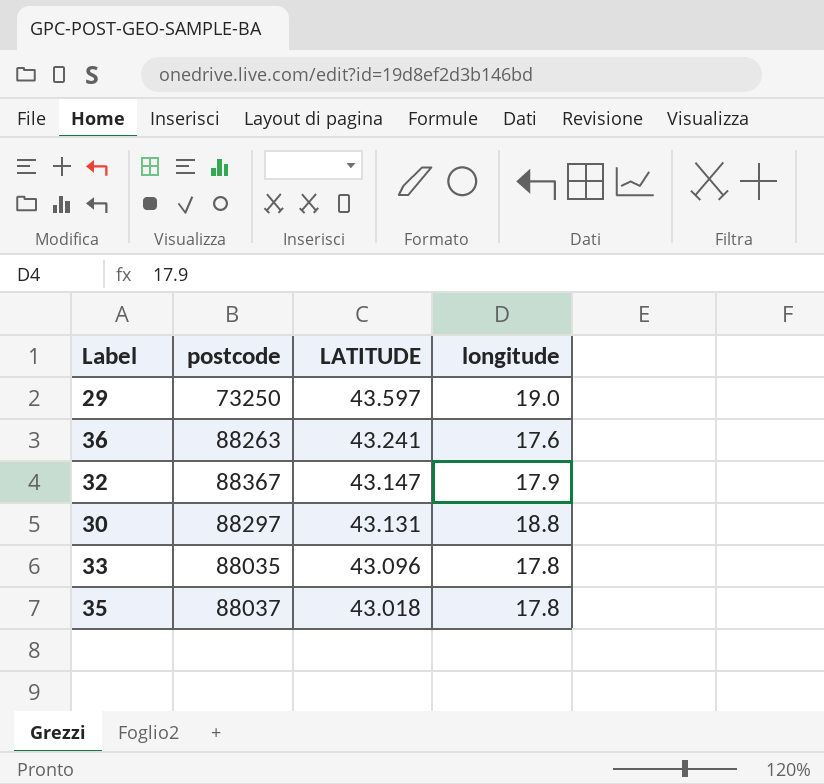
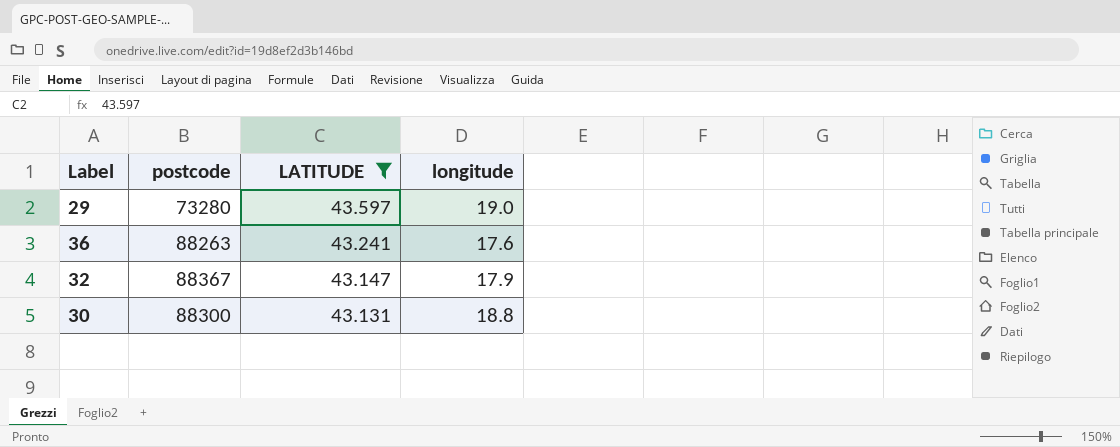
filter: none -> LATITUDE >= 43.131
29 | postcode: 73250 -> 73280
30 | postcode: 88297 -> 88300

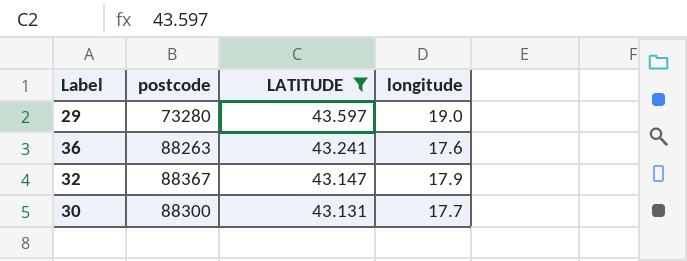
30 | longitude: 18.8 -> 17.7

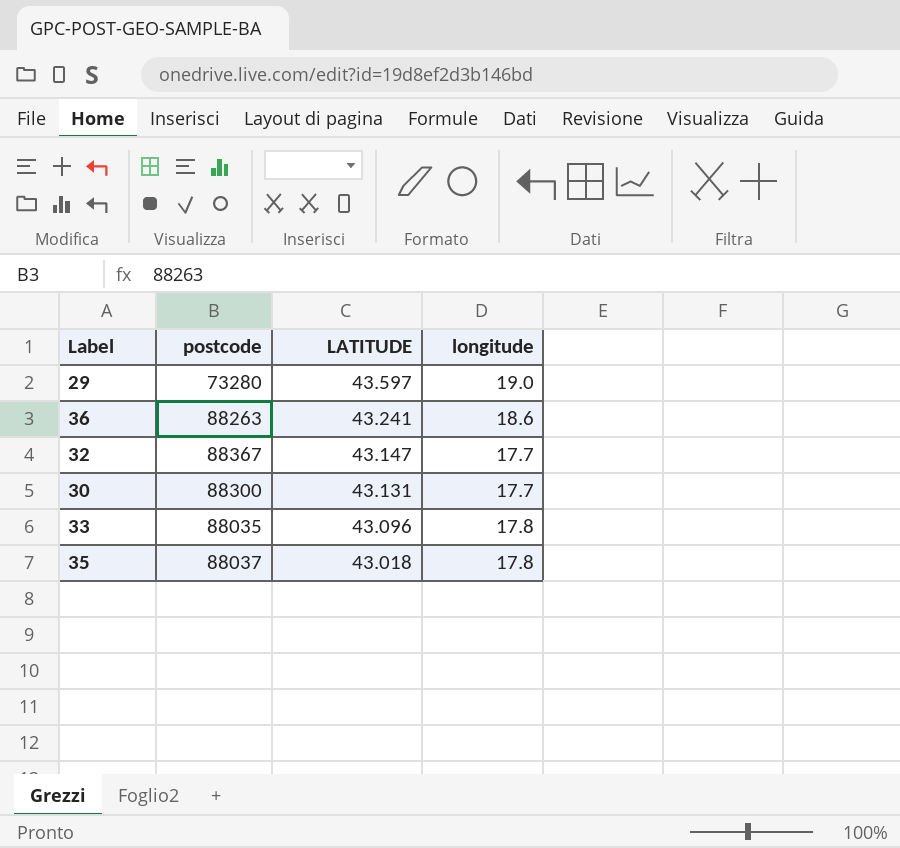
filter: LATITUDE >= 43.131 -> none
36 | longitude: 17.6 -> 18.6
32 | longitude: 17.9 -> 17.7

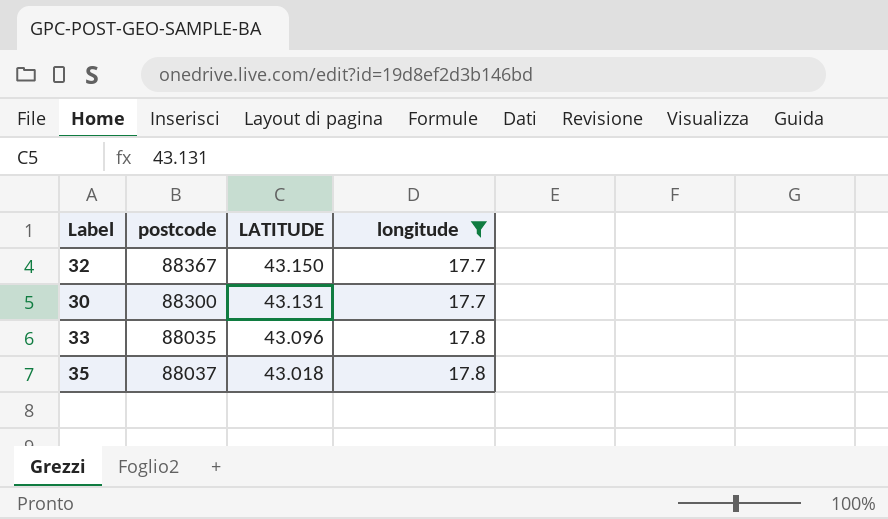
filter: none -> longitude <= 17.8
32 | LATITUDE: 43.147 -> 43.150

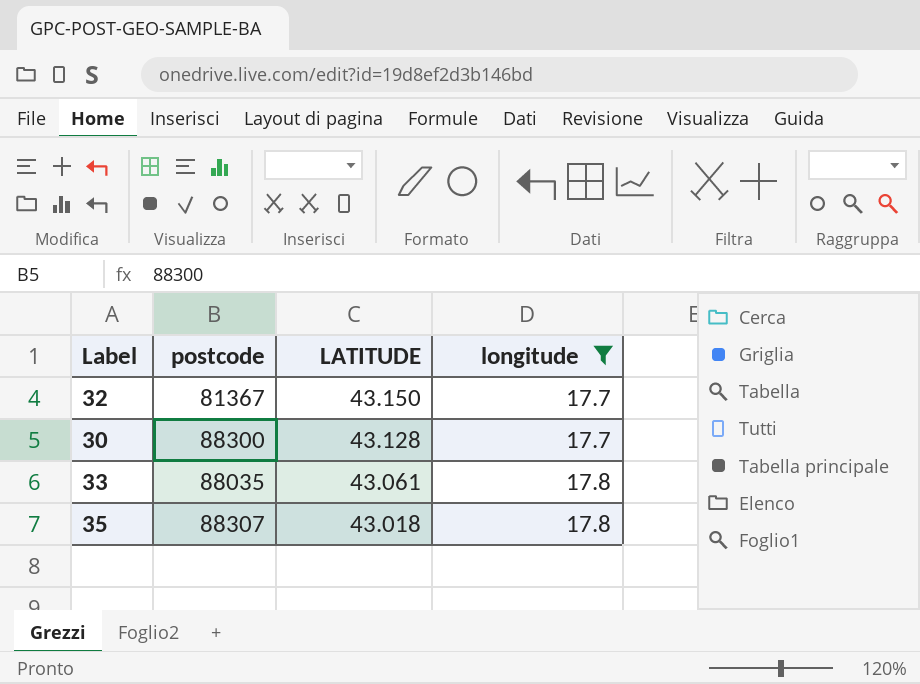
32 | postcode: 88367 -> 81367
30 | LATITUDE: 43.131 -> 43.128
33 | LATITUDE: 43.096 -> 43.061
35 | postcode: 88037 -> 88307

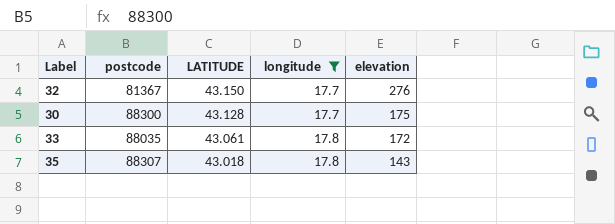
column elevation | position: none -> 5

